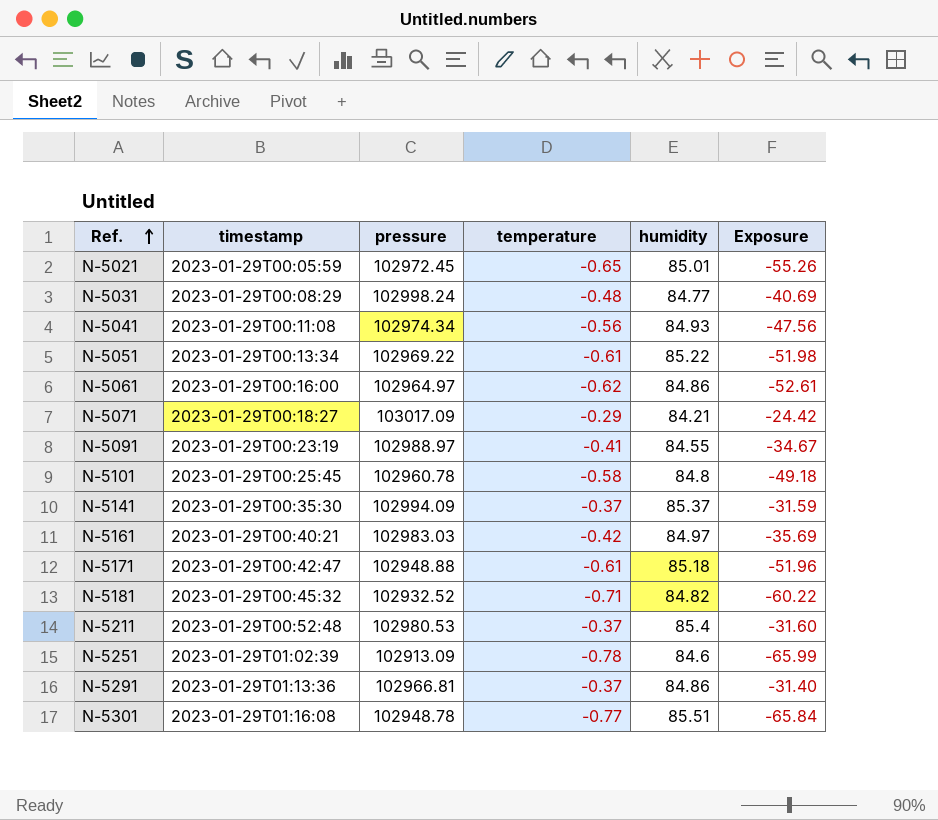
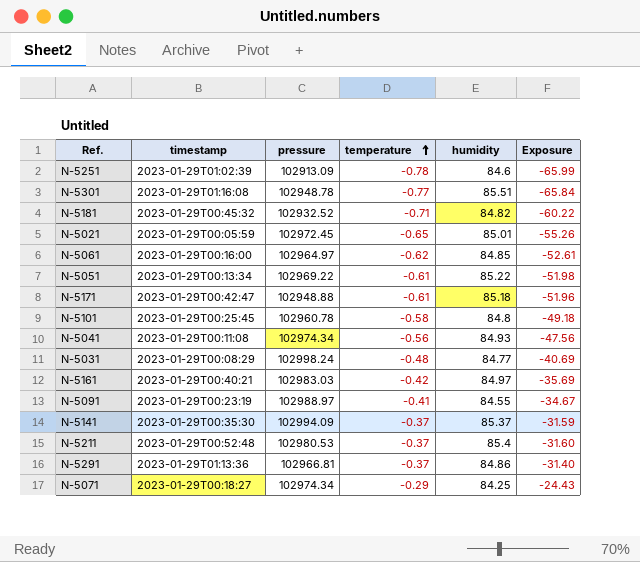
row order: Ref. ascending -> temperature ascending
N-5061 | humidity: 84.86 -> 84.85
N-5071 | pressure: 103017.09 -> 102974.34
N-5071 | humidity: 84.21 -> 84.25
N-5071 | Exposure: -24.42 -> -24.43

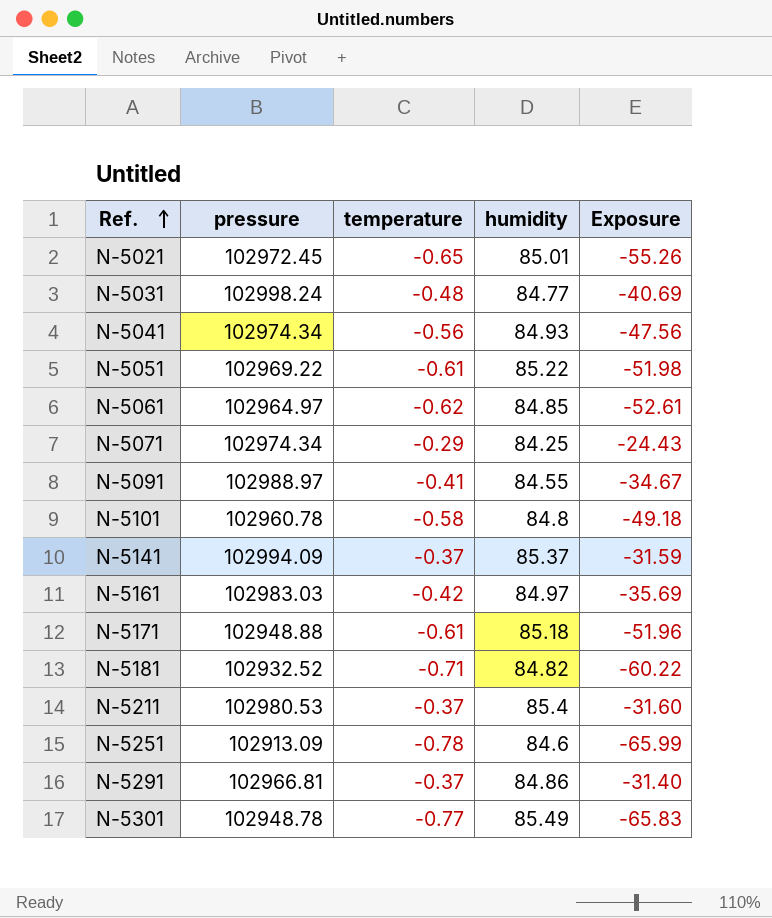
row order: temperature ascending -> Ref. ascending
column timestamp | position: 2 -> none
N-5301 | humidity: 85.51 -> 85.49
N-5301 | Exposure: -65.84 -> -65.83

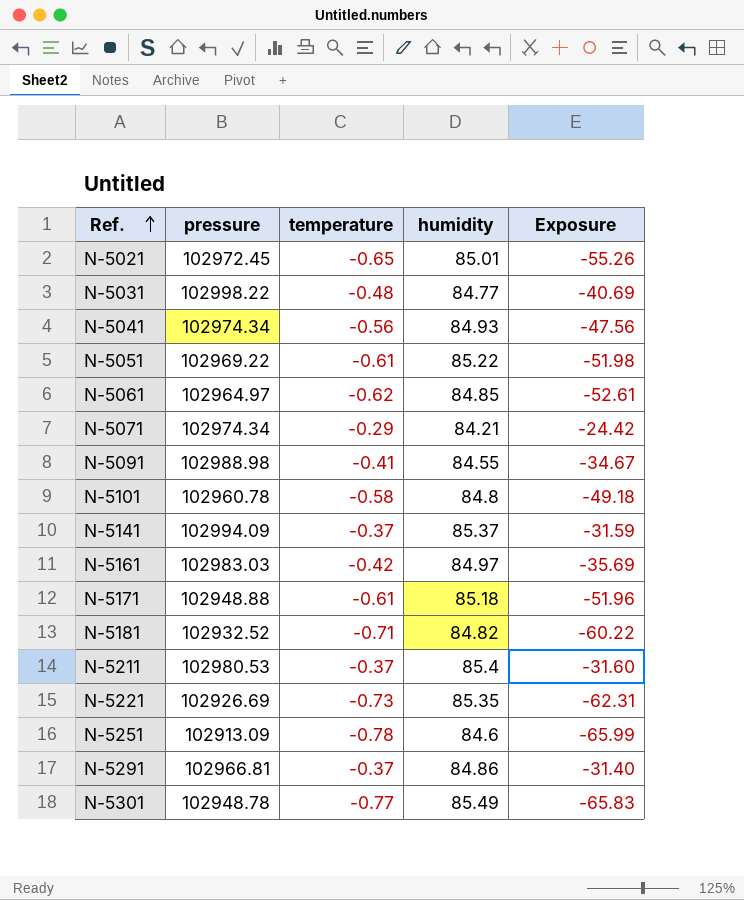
N-5031 | pressure: 102998.24 -> 102998.22
N-5071 | humidity: 84.25 -> 84.21
N-5071 | Exposure: -24.43 -> -24.42
N-5091 | pressure: 102988.97 -> 102988.98
row N-5221: none -> 102926.69 | -0.73 | 85.35 | -62.31

